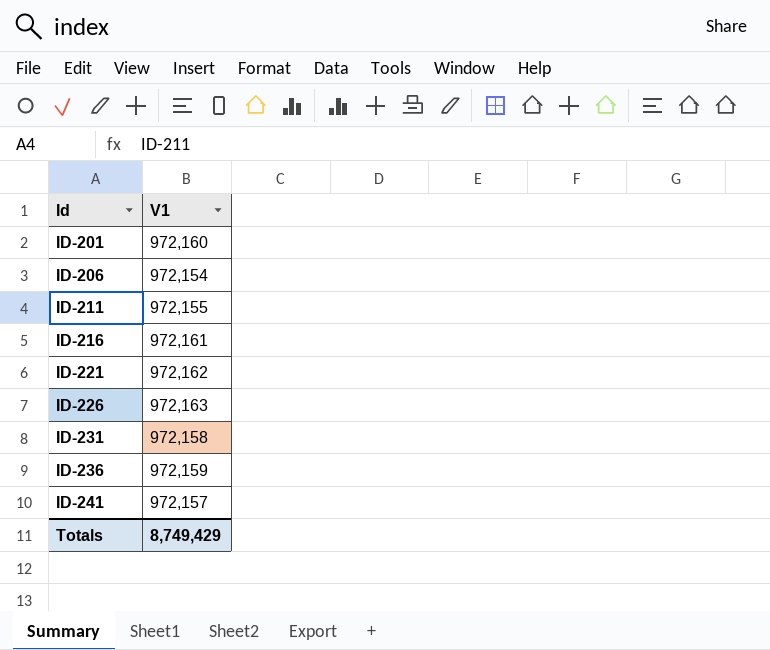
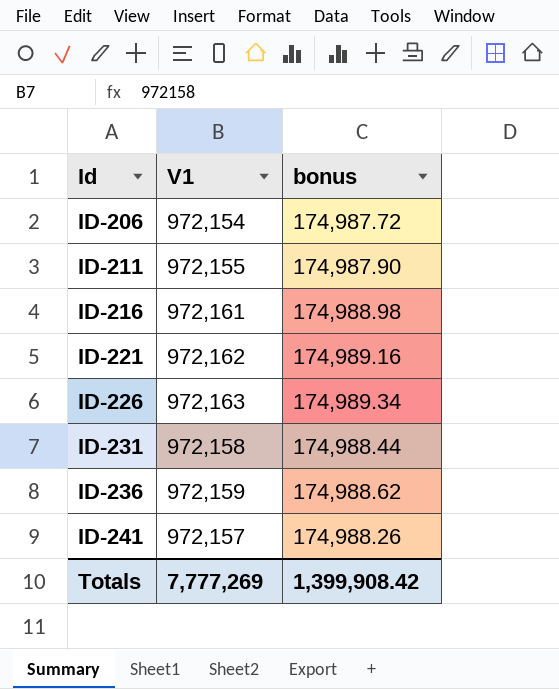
column bonus | formula: none -> [V1] * 0.18
row ID-201: 972,160 -> none
Totals | V1: 8,749,429 -> 7,777,269

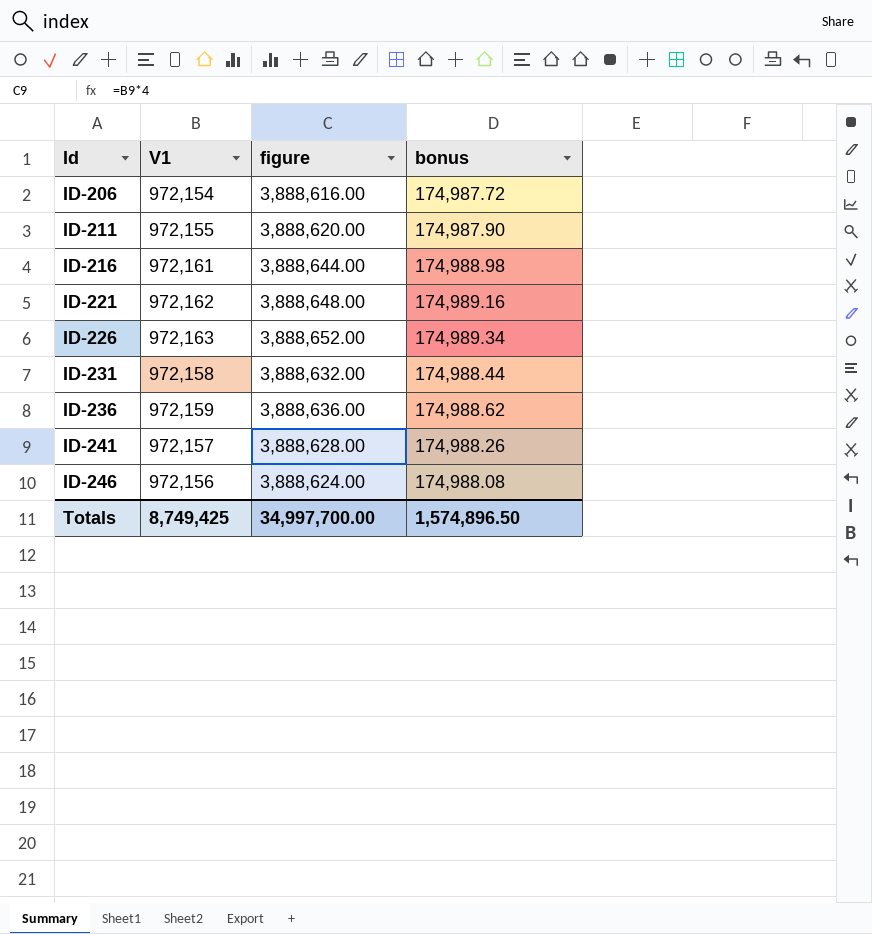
column figure | formula: none -> [V1] * 4
row ID-246: none -> 972,156 | 3,888,624.00 | 174,988.08
Totals | V1: 7,777,269 -> 8,749,425
Totals | bonus: 1,399,908.42 -> 1,574,896.50

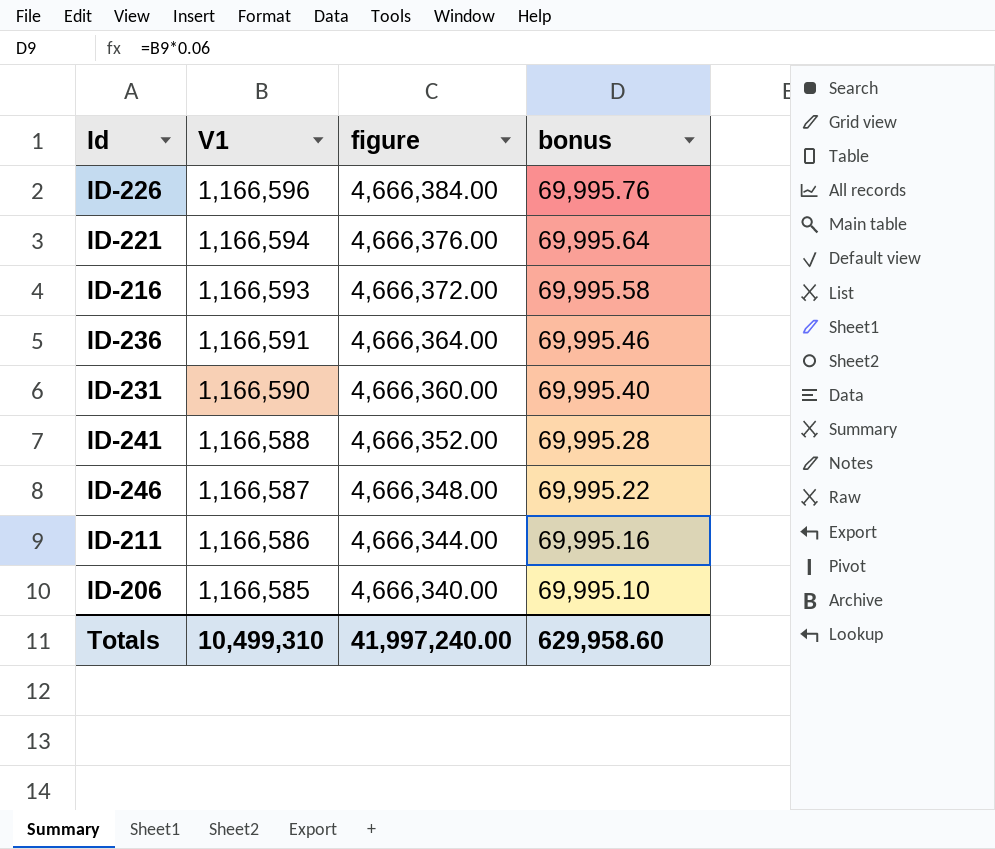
row order: Id ascending -> V1 descending
column bonus | formula: [V1] * 0.18 -> [V1] * 0.06
ID-226 | V1: 972,163 -> 1,166,596
ID-226 | figure: 3,888,652.00 -> 4,666,384.00
ID-221 | V1: 972,162 -> 1,166,594
ID-221 | figure: 3,888,648.00 -> 4,666,376.00
ID-216 | V1: 972,161 -> 1,166,593
ID-216 | figure: 3,888,644.00 -> 4,666,372.00
ID-236 | V1: 972,159 -> 1,166,591
ID-236 | figure: 3,888,636.00 -> 4,666,364.00
ID-231 | V1: 972,158 -> 1,166,590
ID-231 | figure: 3,888,632.00 -> 4,666,360.00
ID-241 | V1: 972,157 -> 1,166,588
ID-241 | figure: 3,888,628.00 -> 4,666,352.00
ID-246 | V1: 972,156 -> 1,166,587
ID-246 | figure: 3,888,624.00 -> 4,666,348.00
ID-211 | V1: 972,155 -> 1,166,586
ID-211 | figure: 3,888,620.00 -> 4,666,344.00
ID-206 | V1: 972,154 -> 1,166,585
ID-206 | figure: 3,888,616.00 -> 4,666,340.00
Totals | V1: 8,749,425 -> 10,499,310
Totals | figure: 34,997,700.00 -> 41,997,240.00
Totals | bonus: 1,574,896.50 -> 629,958.60

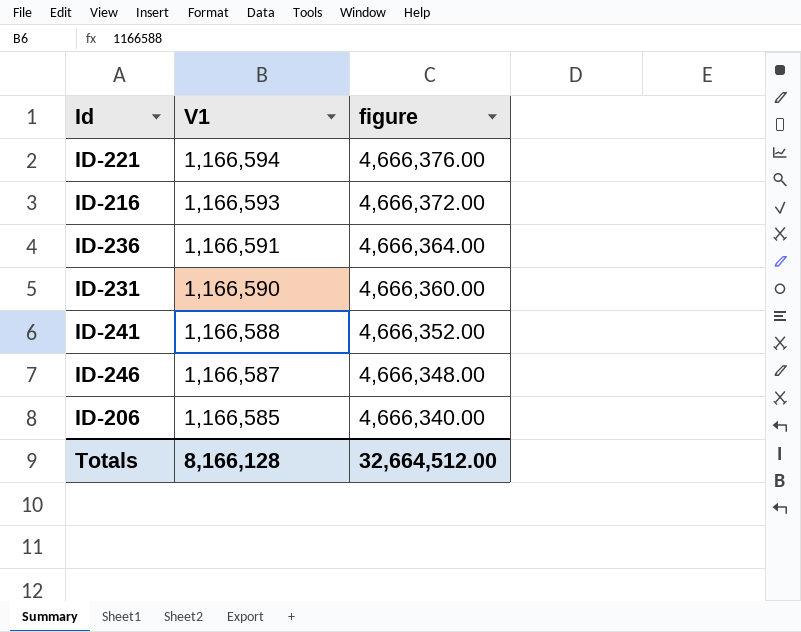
column bonus | formula: [V1] * 0.06 -> none
row ID-226: 1,166,596 | 4,666,384.00 | 69,995.76 -> none
row ID-211: 1,166,586 | 4,666,344.00 | 69,995.16 -> none
Totals | V1: 10,499,310 -> 8,166,128
Totals | figure: 41,997,240.00 -> 32,664,512.00

